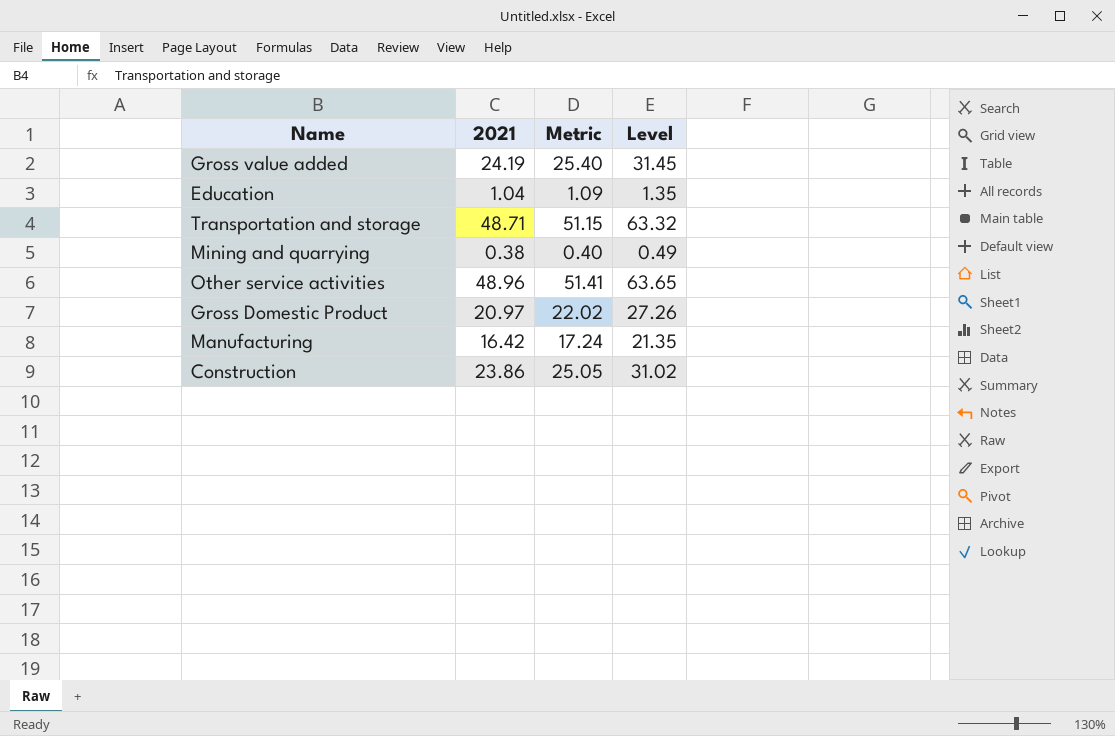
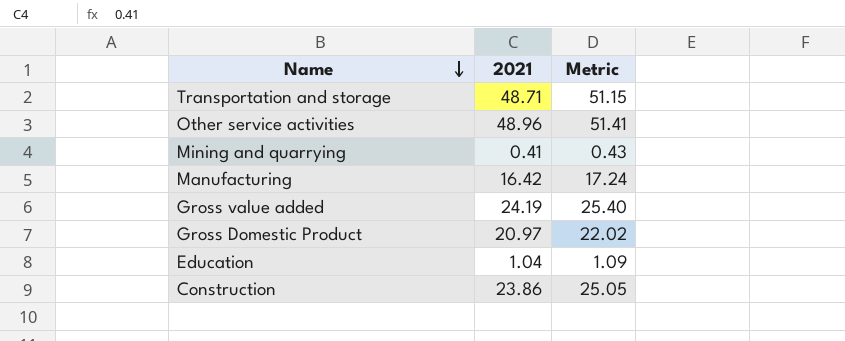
row order: none -> Name descending
column Level | formula: [2021] * 1.3 -> none
Mining and quarrying | 2021: 0.38 -> 0.41
Mining and quarrying | Metric: 0.40 -> 0.43

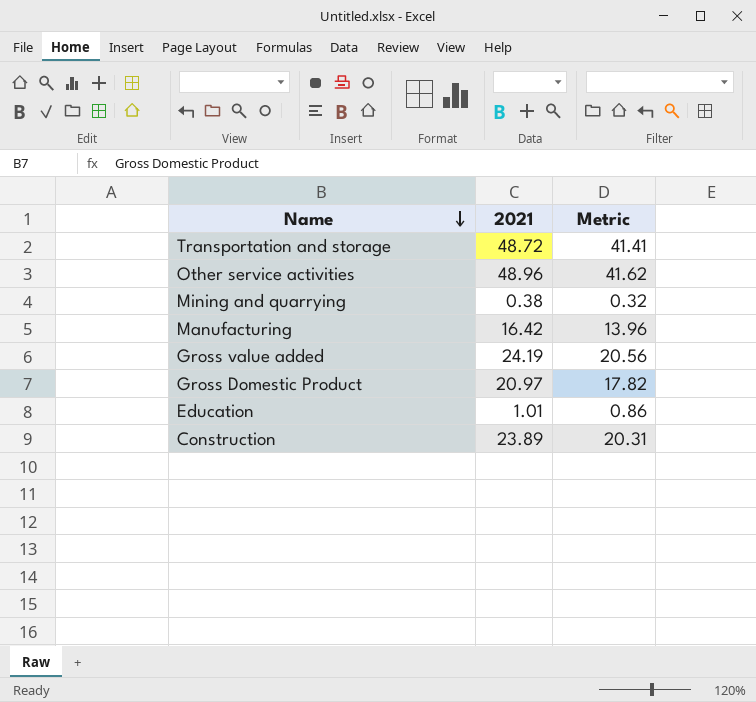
column Metric | formula: [2021] * 1.05 -> [2021] * 0.85
Transportation and storage | 2021: 48.71 -> 48.72
Mining and quarrying | 2021: 0.41 -> 0.38
Education | 2021: 1.04 -> 1.01
Construction | 2021: 23.86 -> 23.89

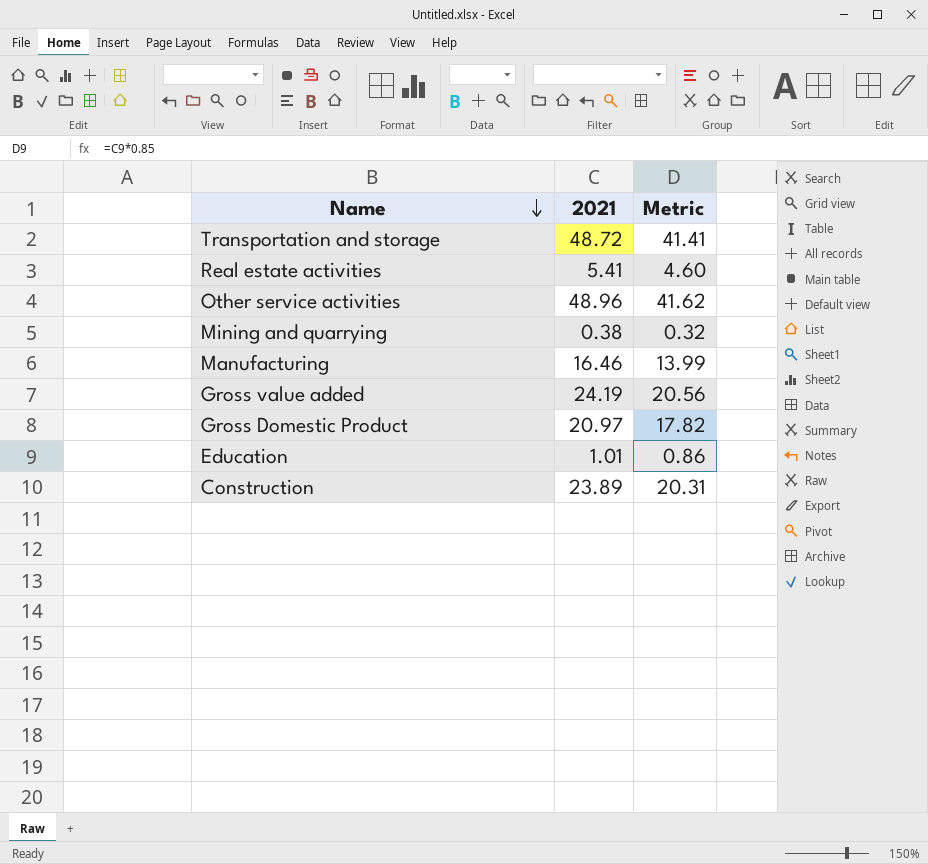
row Real estate activities: none -> 5.41 | 4.60
Manufacturing | 2021: 16.42 -> 16.46
Manufacturing | Metric: 13.96 -> 13.99

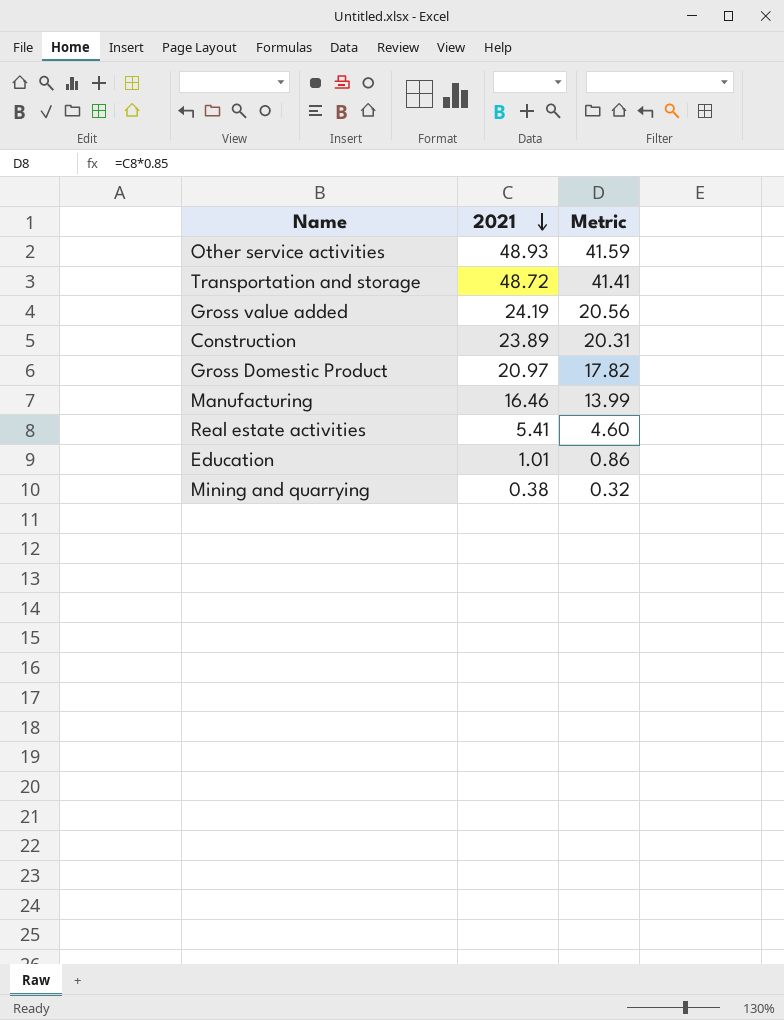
row order: Name descending -> 2021 descending
Other service activities | 2021: 48.96 -> 48.93
Other service activities | Metric: 41.62 -> 41.59

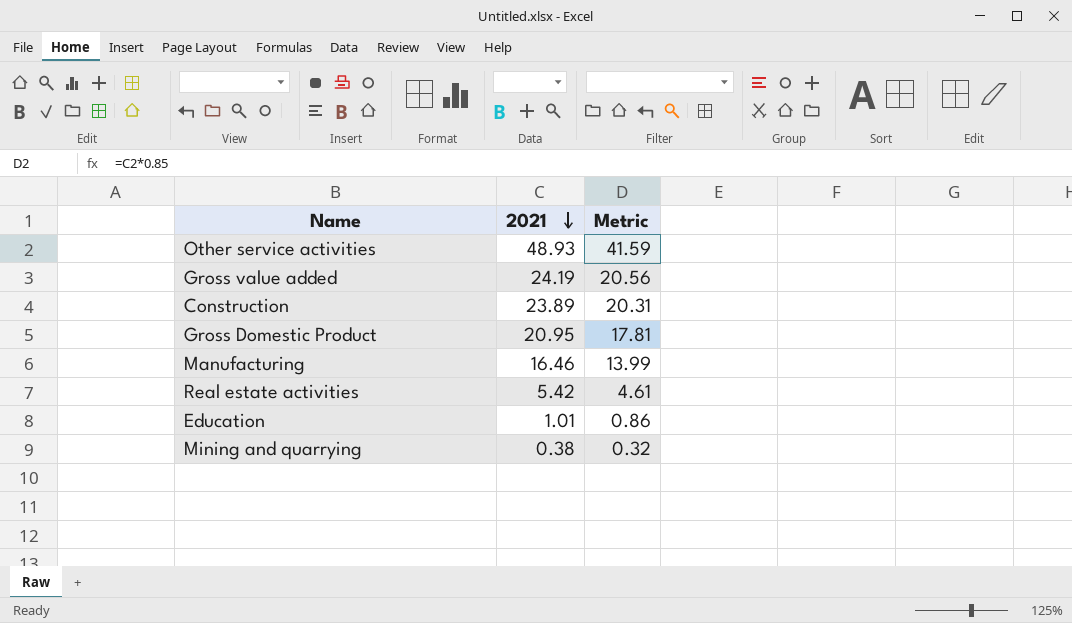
row Transportation and storage: 48.72 | 41.41 -> none
Gross Domestic Product | 2021: 20.97 -> 20.95
Gross Domestic Product | Metric: 17.82 -> 17.81
Real estate activities | 2021: 5.41 -> 5.42
Real estate activities | Metric: 4.60 -> 4.61

